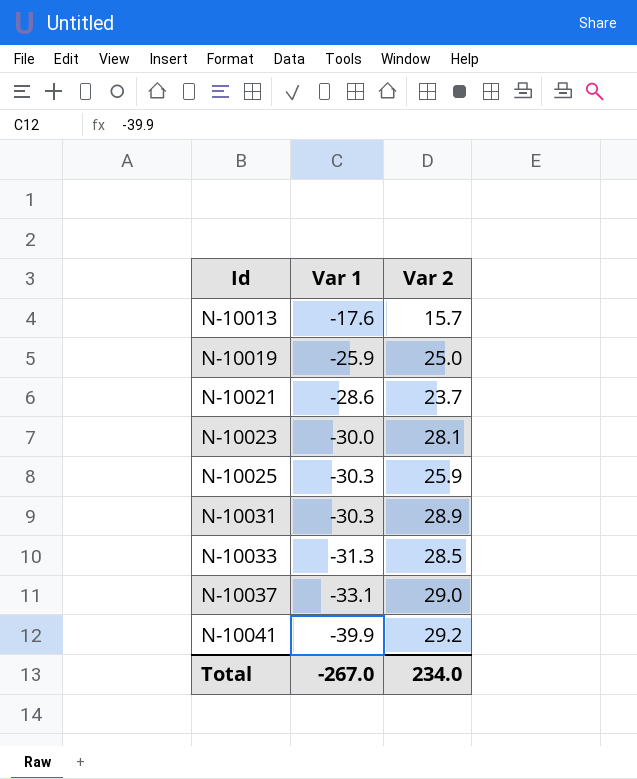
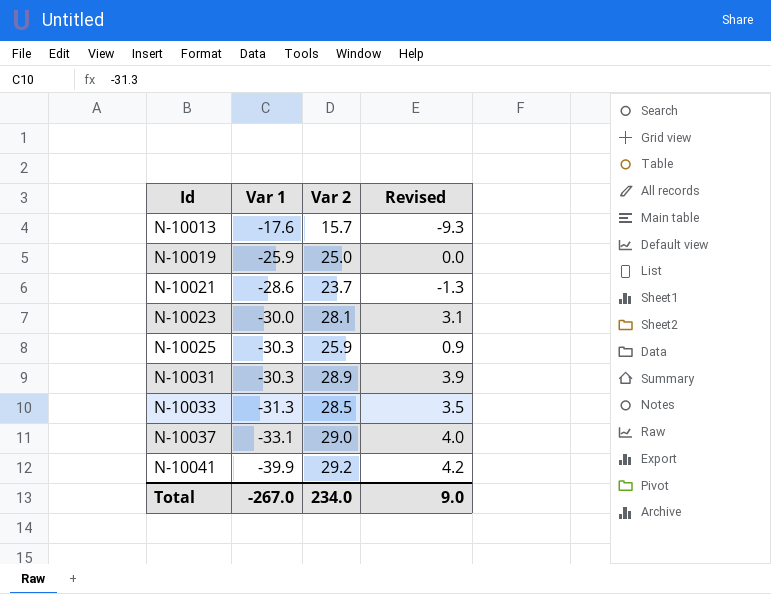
column Revised | formula: none -> [Var 2] - 25

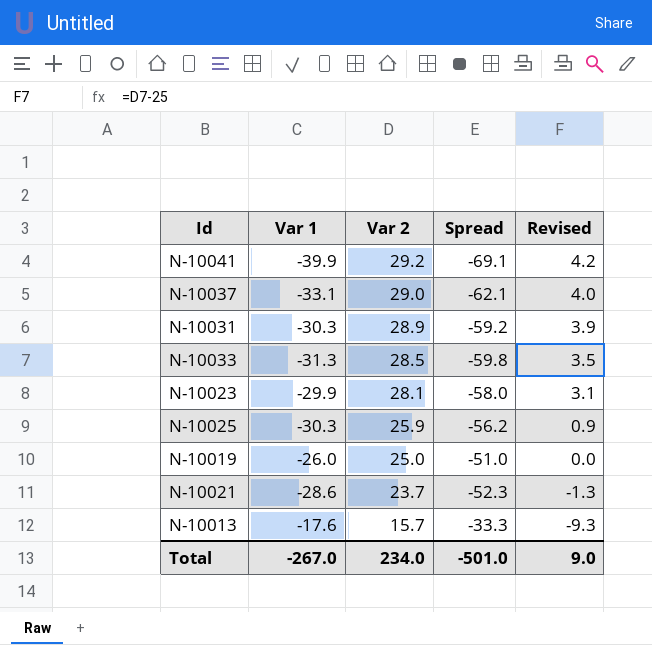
row order: Id ascending -> Var 2 descending
column Spread | formula: none -> [Var 1] - [Var 2]
N-10023 | Var 1: -30.0 -> -29.9
N-10019 | Var 1: -25.9 -> -26.0

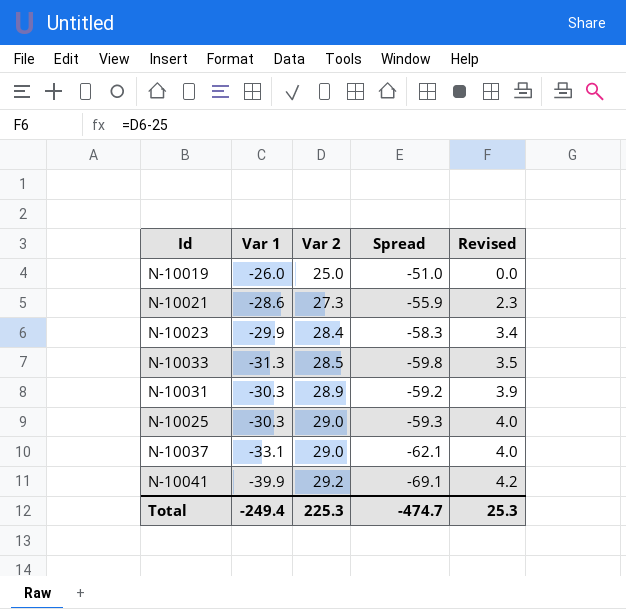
row order: Var 2 descending -> Var 2 ascending
row N-10013: -17.6 | 15.7 | -33.3 | -9.3 -> none
N-10021 | Var 2: 23.7 -> 27.3
N-10021 | Spread: -52.3 -> -55.9
N-10021 | Revised: -1.3 -> 2.3
N-10023 | Var 2: 28.1 -> 28.4
N-10023 | Spread: -58.0 -> -58.3
N-10023 | Revised: 3.1 -> 3.4
N-10025 | Var 2: 25.9 -> 29.0
N-10025 | Spread: -56.2 -> -59.3
N-10025 | Revised: 0.9 -> 4.0
Total | Var 1: -267.0 -> -249.4
Total | Var 2: 234.0 -> 225.3
Total | Spread: -501.0 -> -474.7
Total | Revised: 9.0 -> 25.3

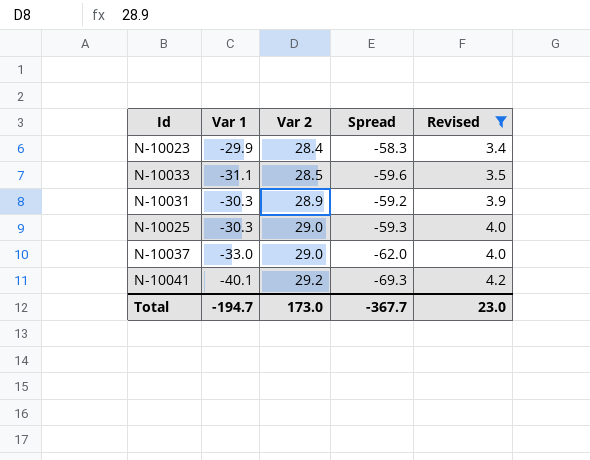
filter: none -> Revised >= 3.4
N-10033 | Var 1: -31.3 -> -31.1
N-10033 | Spread: -59.8 -> -59.6
N-10037 | Var 1: -33.1 -> -33.0
N-10037 | Spread: -62.1 -> -62.0
N-10041 | Var 1: -39.9 -> -40.1
N-10041 | Spread: -69.1 -> -69.3
Total | Var 1: -249.4 -> -194.7
Total | Var 2: 225.3 -> 173.0
Total | Spread: -474.7 -> -367.7
Total | Revised: 25.3 -> 23.0

